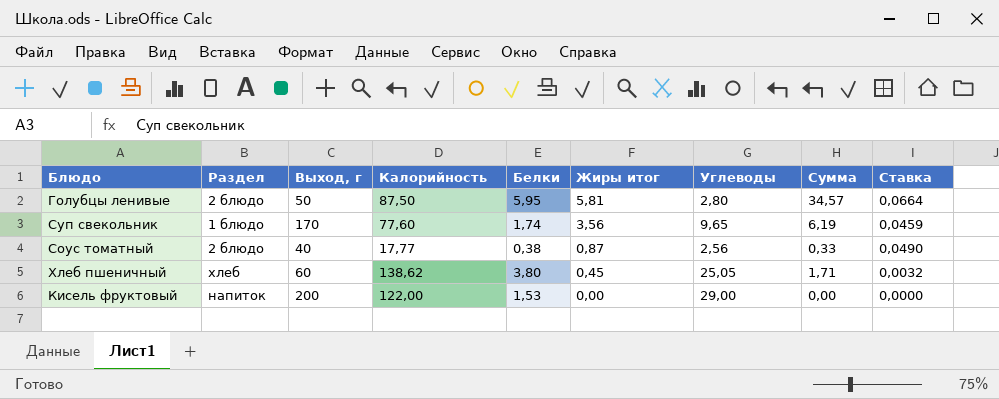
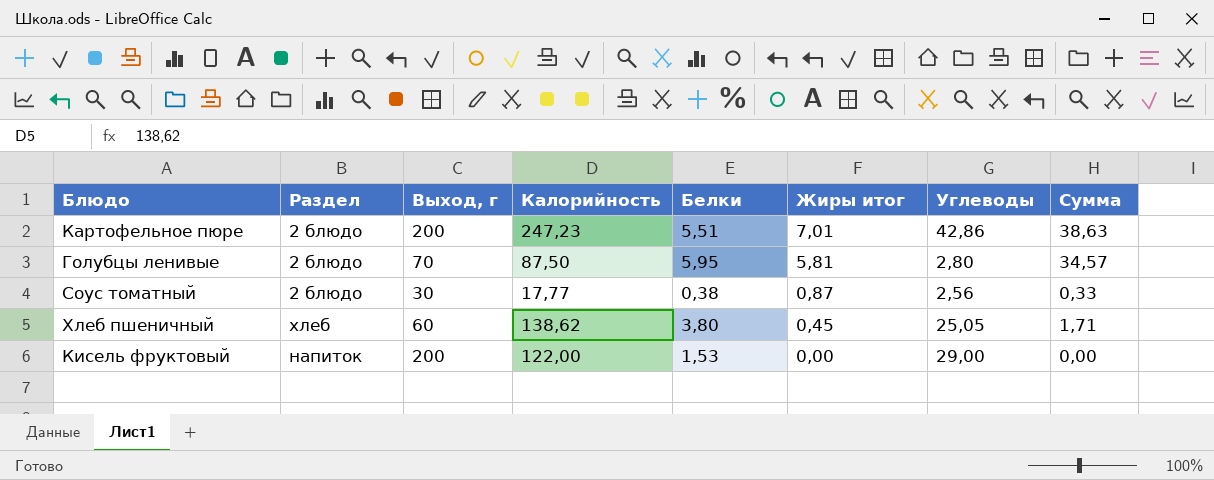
column Ставка | formula: [Жиры итог] / [Калорийность] -> none
row Суп свекольник: 1 блюдо | 170 | 77,60 | 1,74 | 3,56 | 9,65 | 6,19 | 0,0459 -> none
row Картофельное пюре: none -> 2 блюдо | 200 | 247,23 | 5,51 | 7,01 | 42,86 | 38,63
Голубцы ленивые | Выход, г: 50 -> 70
Соус томатный | Выход, г: 40 -> 30

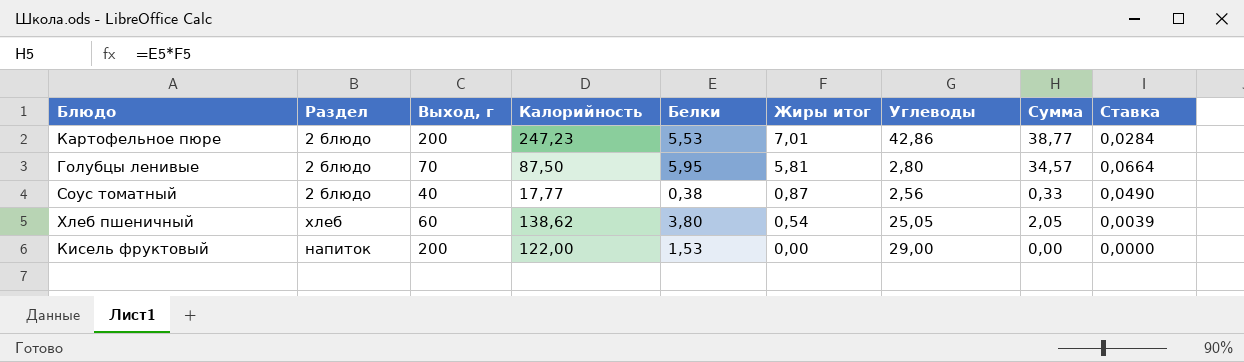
column Ставка | formula: none -> [Жиры итог] / [Калорийность]
Картофельное пюре | Белки: 5,51 -> 5,53
Картофельное пюре | Сумма: 38,63 -> 38,77
Соус томатный | Выход, г: 30 -> 40
Хлеб пшеничный | Жиры итог: 0,45 -> 0,54
Хлеб пшеничный | Сумма: 1,71 -> 2,05

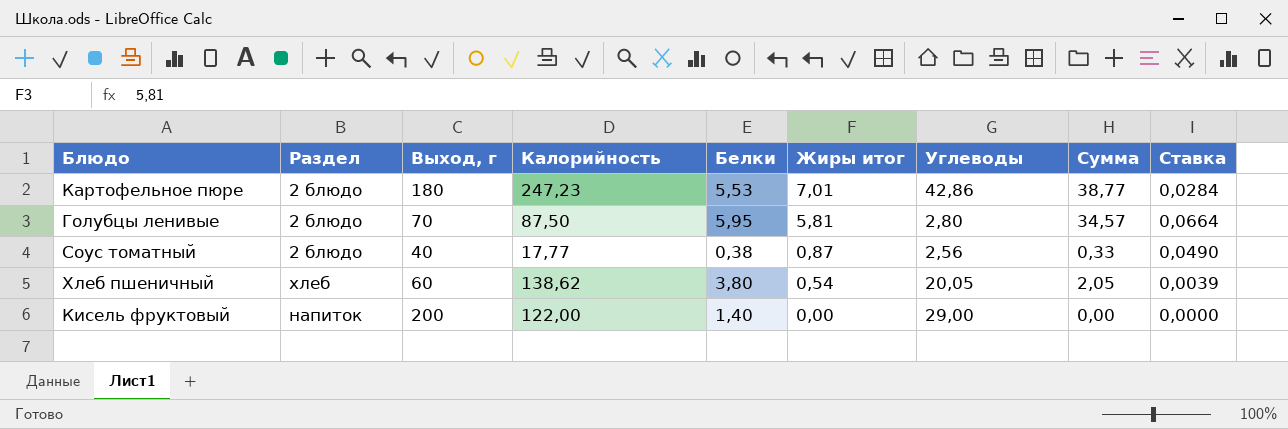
Картофельное пюре | Выход, г: 200 -> 180
Хлеб пшеничный | Углеводы: 25,05 -> 20,05
Кисель фруктовый | Белки: 1,53 -> 1,40

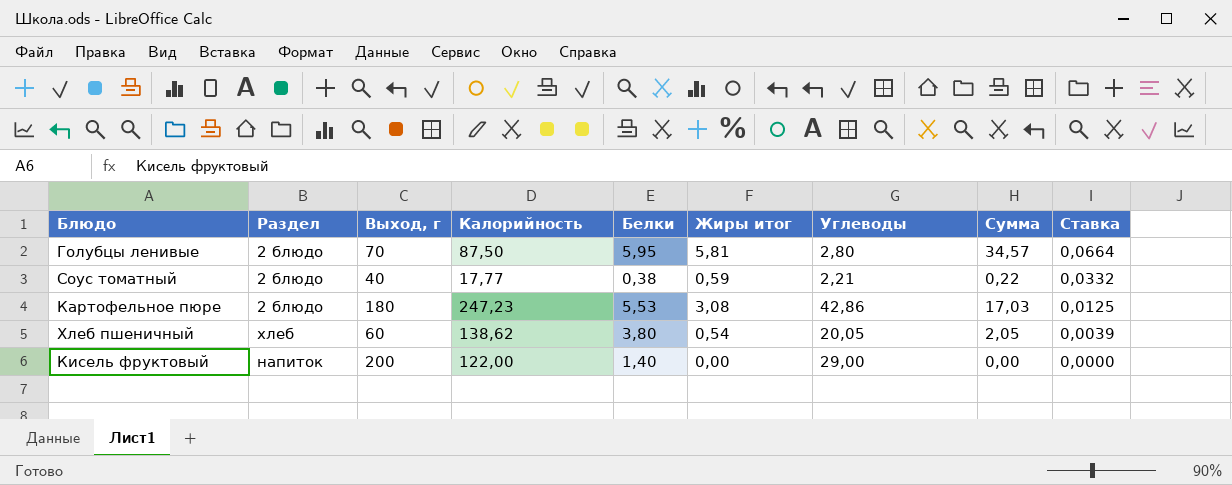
row order: Жиры итог descending -> Ставка descending
Соус томатный | Жиры итог: 0,87 -> 0,59
Соус томатный | Углеводы: 2,56 -> 2,21
Соус томатный | Сумма: 0,33 -> 0,22
Соус томатный | Ставка: 0,0490 -> 0,0332
Картофельное пюре | Жиры итог: 7,01 -> 3,08
Картофельное пюре | Сумма: 38,77 -> 17,03
Картофельное пюре | Ставка: 0,0284 -> 0,0125

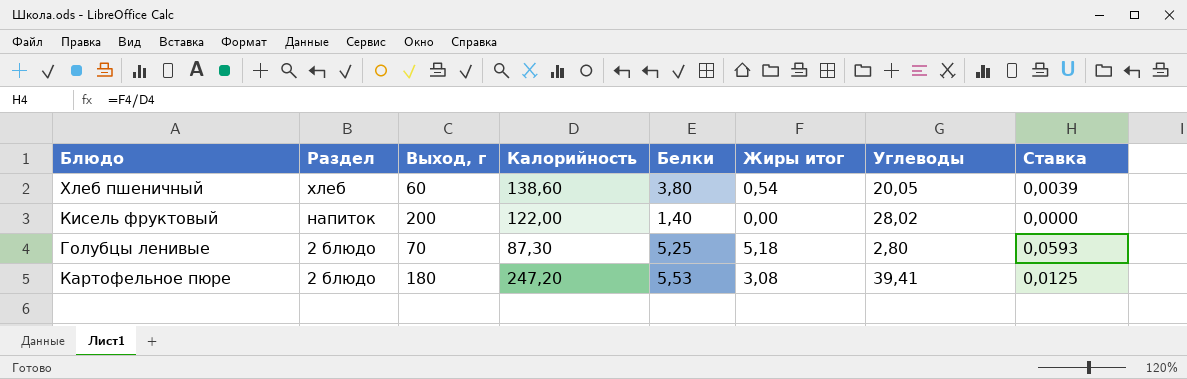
row order: Ставка descending -> Раздел descending
column Сумма | formula: [Белки] * [Жиры итог] -> none
row Соус томатный: 2 блюдо | 40 | 17,77 | 0,38 | 0,59 | 2,21 | 0,22 | 0,0332 -> none
Хлеб пшеничный | Калорийность: 138,62 -> 138,60
Кисель фруктовый | Углеводы: 29,00 -> 28,02
Голубцы ленивые | Калорийность: 87,50 -> 87,30
Голубцы ленивые | Белки: 5,95 -> 5,25
Голубцы ленивые | Жиры итог: 5,81 -> 5,18
Голубцы ленивые | Ставка: 0,0664 -> 0,0593
Картофельное пюре | Калорийность: 247,23 -> 247,20
Картофельное пюре | Углеводы: 42,86 -> 39,41

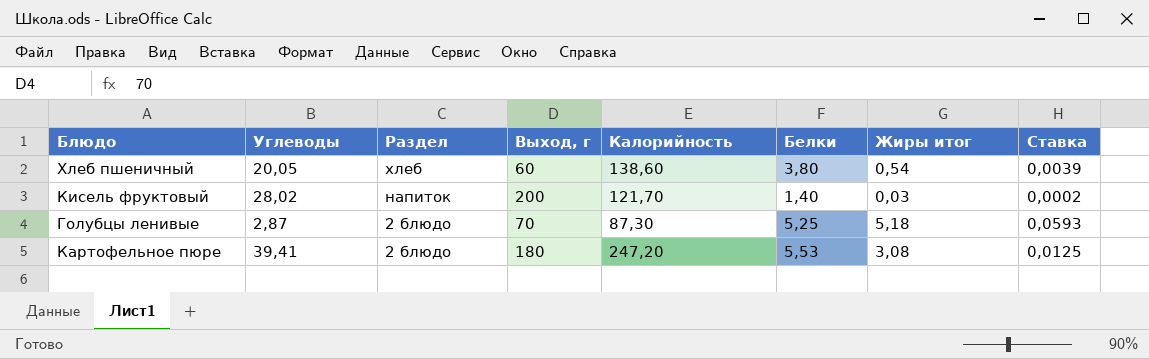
column Углеводы | position: 7 -> 2
Кисель фруктовый | Калорийность: 122,00 -> 121,70
Кисель фруктовый | Жиры итог: 0,00 -> 0,03
Кисель фруктовый | Ставка: 0,0000 -> 0,0002
Голубцы ленивые | Углеводы: 2,80 -> 2,87

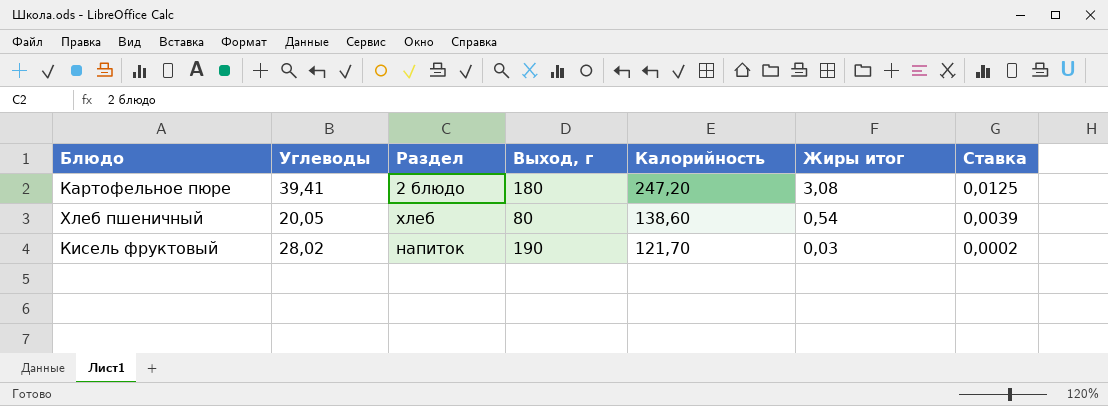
row order: Раздел descending -> Калорийность descending
column Белки | position: 6 -> none
row Голубцы ленивые: 2,87 | 2 блюдо | 70 | 87,30 | 5,25 | 5,18 | 0,0593 -> none
Хлеб пшеничный | Выход, г: 60 -> 80
Кисель фруктовый | Выход, г: 200 -> 190

